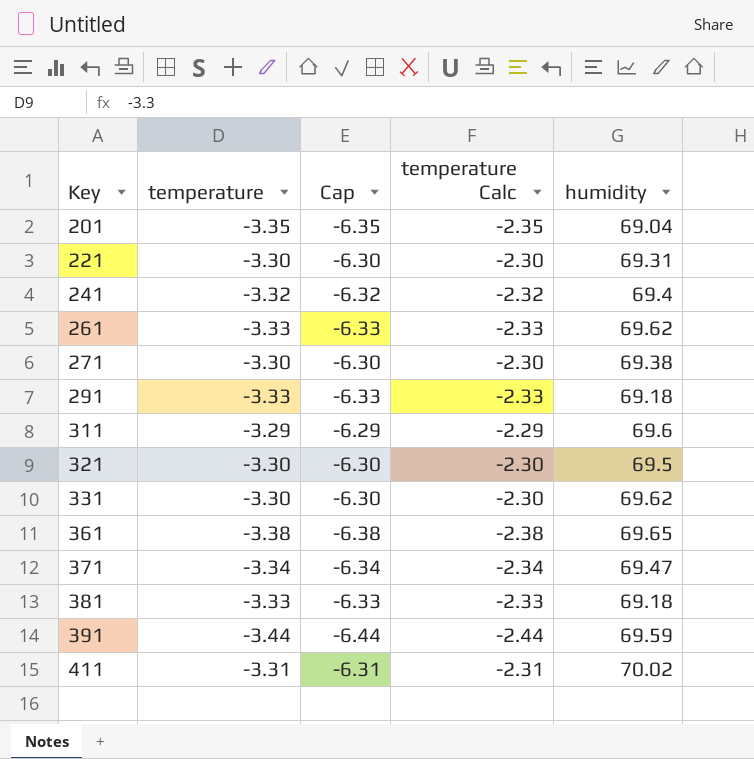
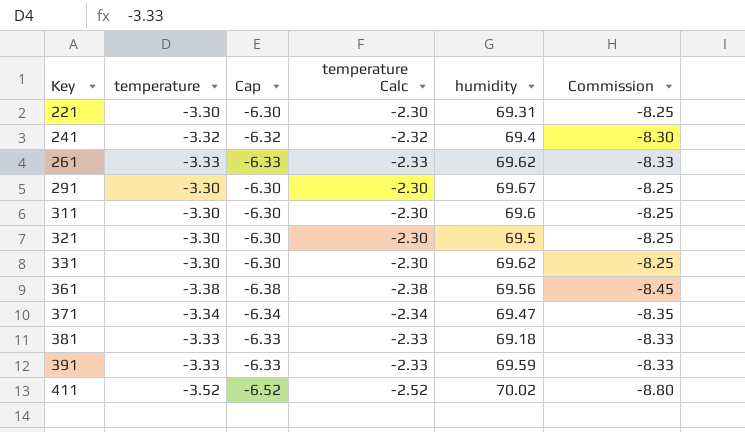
column Commission | formula: none -> [temperature] * 2.5
row 201: -3.35 | -6.35 | -2.35 | 69.04 -> none
row 271: -3.30 | -6.30 | -2.30 | 69.38 -> none
291 | temperature: -3.33 -> -3.30
291 | Cap: -6.33 -> -6.30
291 | temperature Calc: -2.33 -> -2.30
291 | humidity: 69.18 -> 69.67
311 | temperature: -3.29 -> -3.30
311 | Cap: -6.29 -> -6.30
311 | temperature Calc: -2.29 -> -2.30
361 | humidity: 69.65 -> 69.56
391 | temperature: -3.44 -> -3.33
391 | Cap: -6.44 -> -6.33
391 | temperature Calc: -2.44 -> -2.33
411 | temperature: -3.31 -> -3.52
411 | Cap: -6.31 -> -6.52
411 | temperature Calc: -2.31 -> -2.52

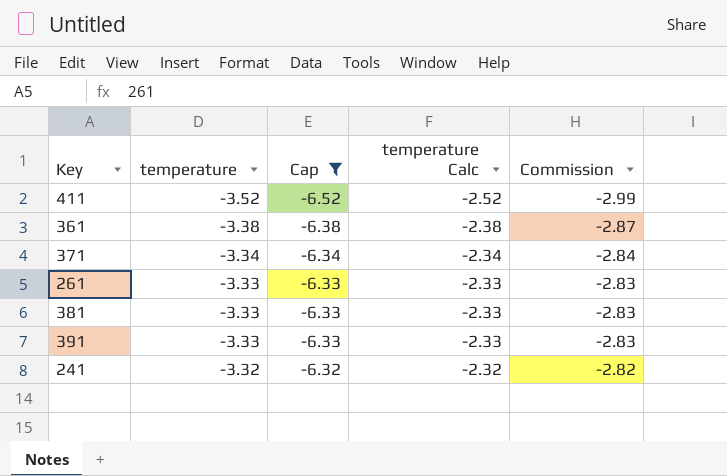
filter: none -> Cap != -6.30
row order: Key ascending -> temperature ascending
column humidity | position: 5 -> none
column Commission | formula: [temperature] * 2.5 -> [temperature] * 0.85

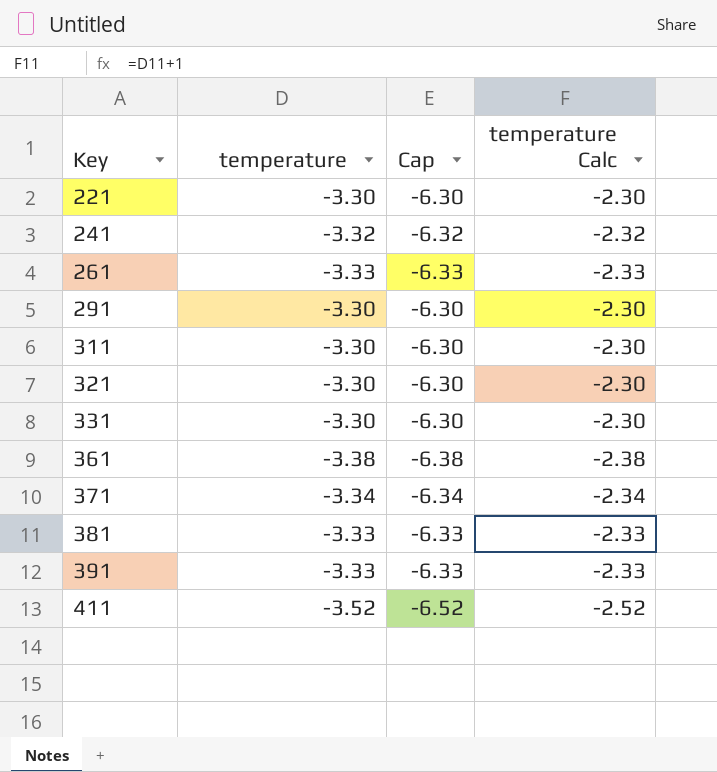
filter: Cap != -6.30 -> none
row order: temperature ascending -> Key ascending
column Commission | formula: [temperature] * 0.85 -> none

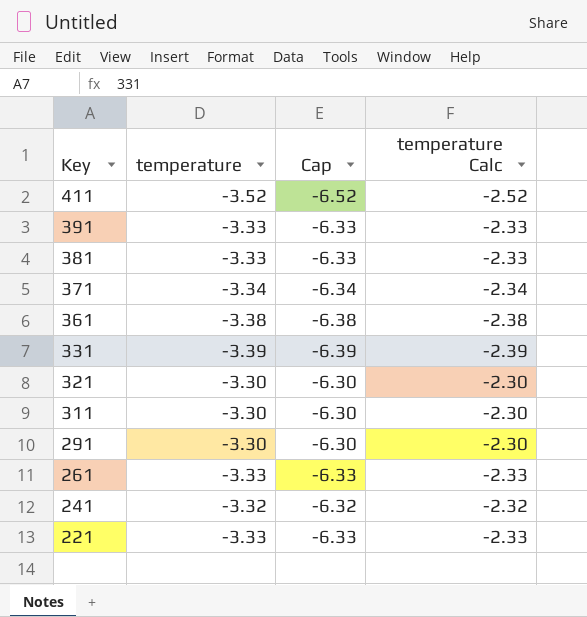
row order: Key ascending -> Key descending
331 | temperature: -3.30 -> -3.39
331 | Cap: -6.30 -> -6.39
331 | temperature Calc: -2.30 -> -2.39
221 | temperature: -3.30 -> -3.33
221 | Cap: -6.30 -> -6.33
221 | temperature Calc: -2.30 -> -2.33

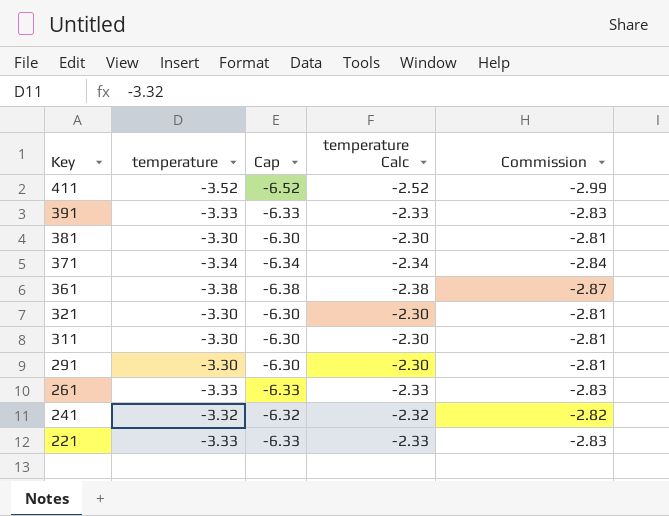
column Commission | formula: none -> [temperature] * 0.85
row 331: -3.39 | -6.39 | -2.39 -> none
381 | temperature: -3.33 -> -3.30
381 | Cap: -6.33 -> -6.30
381 | temperature Calc: -2.33 -> -2.30

